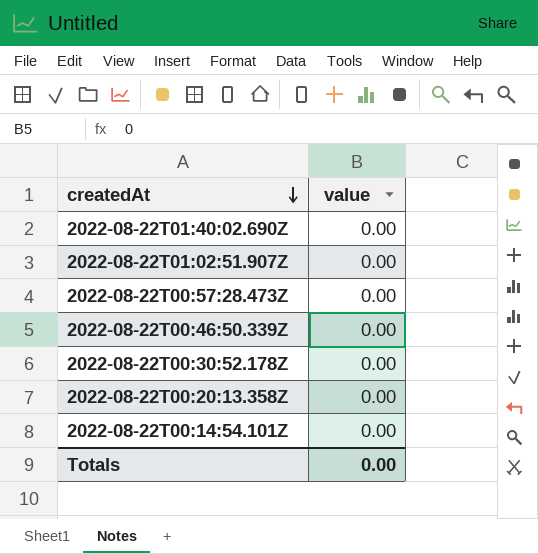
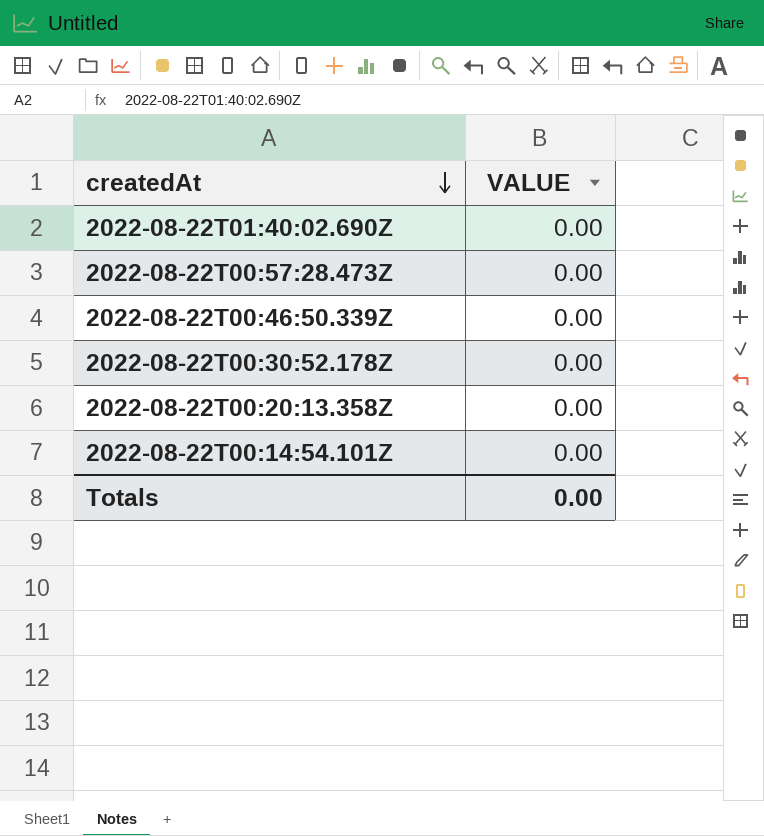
column name: value -> VALUE
row 2022-08-22T01:02:51.907Z: 0.00 -> none

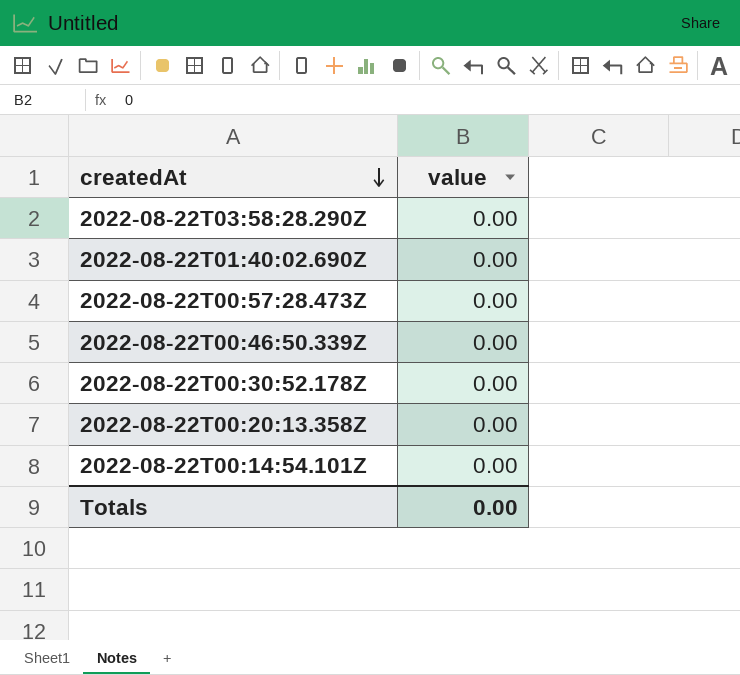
column name: VALUE -> value
row 2022-08-22T03:58:28.290Z: none -> 0.00

